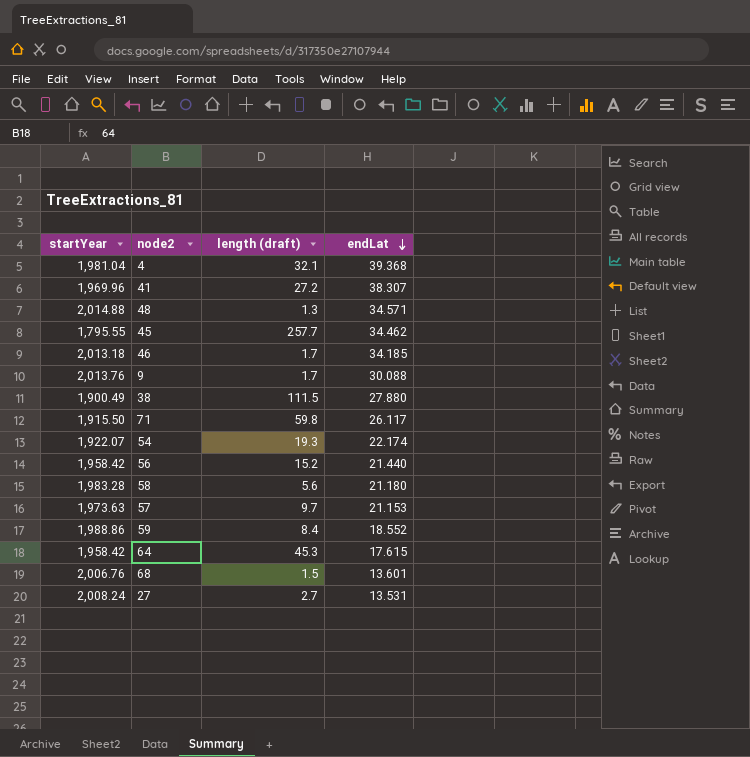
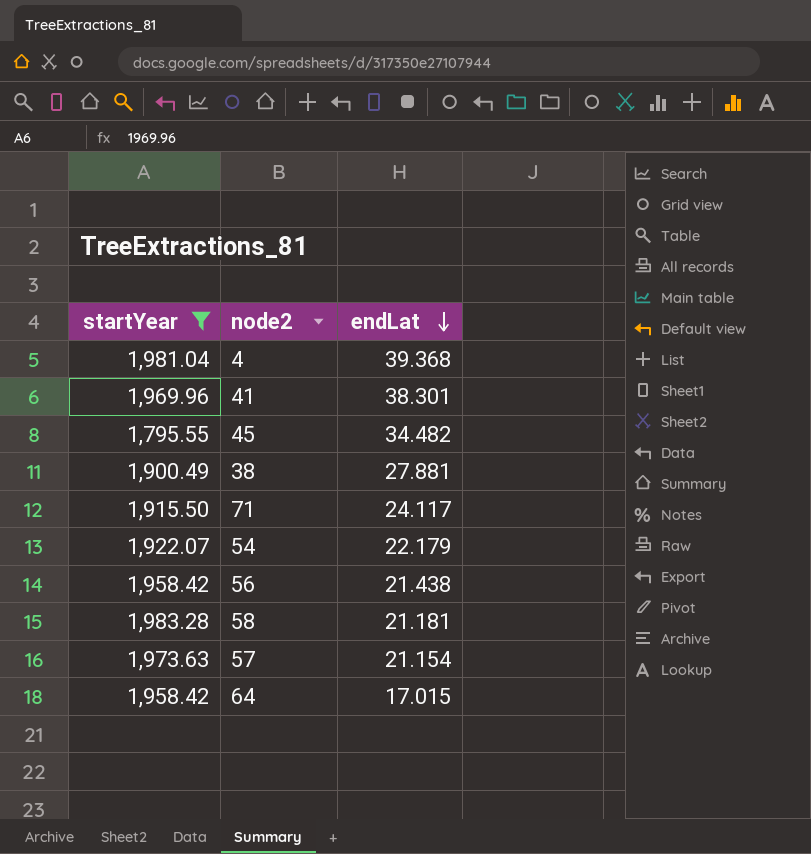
filter: none -> startYear <= 1,983.28
column length (draft) | position: 3 -> none
41 | endLat: 38.307 -> 38.301
45 | endLat: 34.462 -> 34.482
38 | endLat: 27.880 -> 27.881
71 | endLat: 26.117 -> 24.117
54 | endLat: 22.174 -> 22.179
56 | endLat: 21.440 -> 21.438
58 | endLat: 21.180 -> 21.181
57 | endLat: 21.153 -> 21.154
64 | endLat: 17.615 -> 17.015

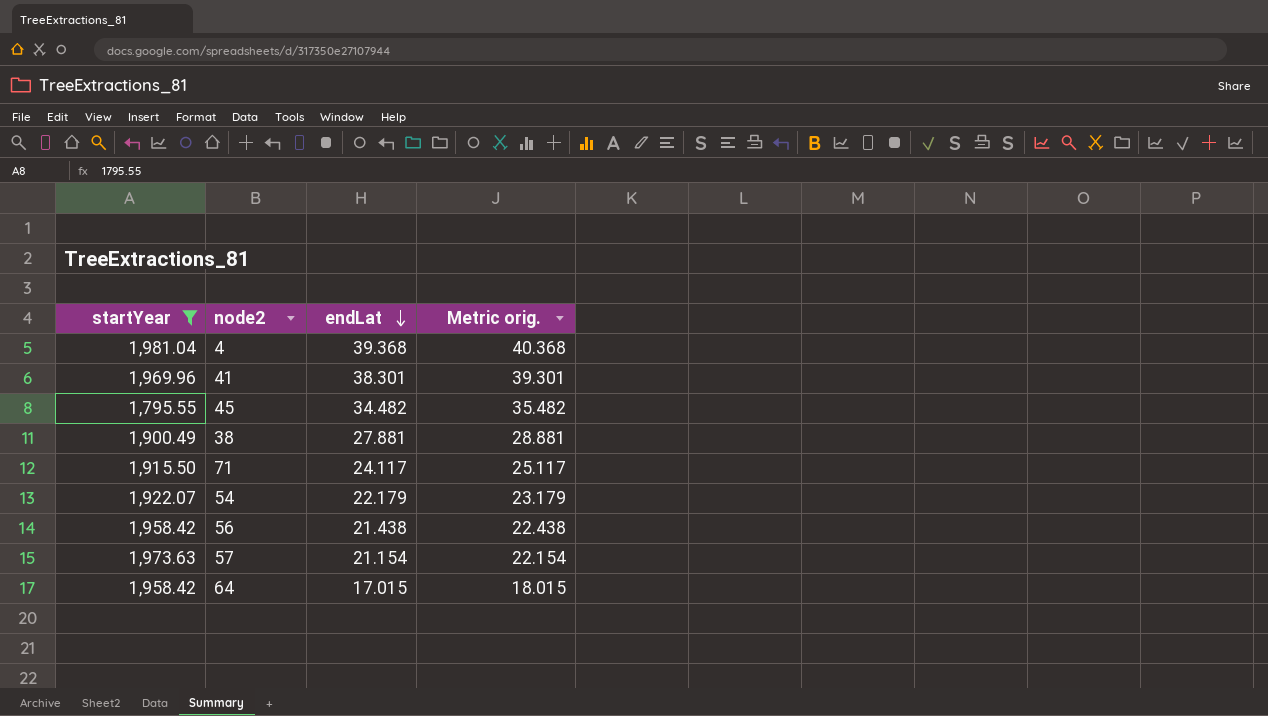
column Metric orig. | formula: none -> [endLat] + 1
row 58: 1,983.28 | 21.181 -> none

